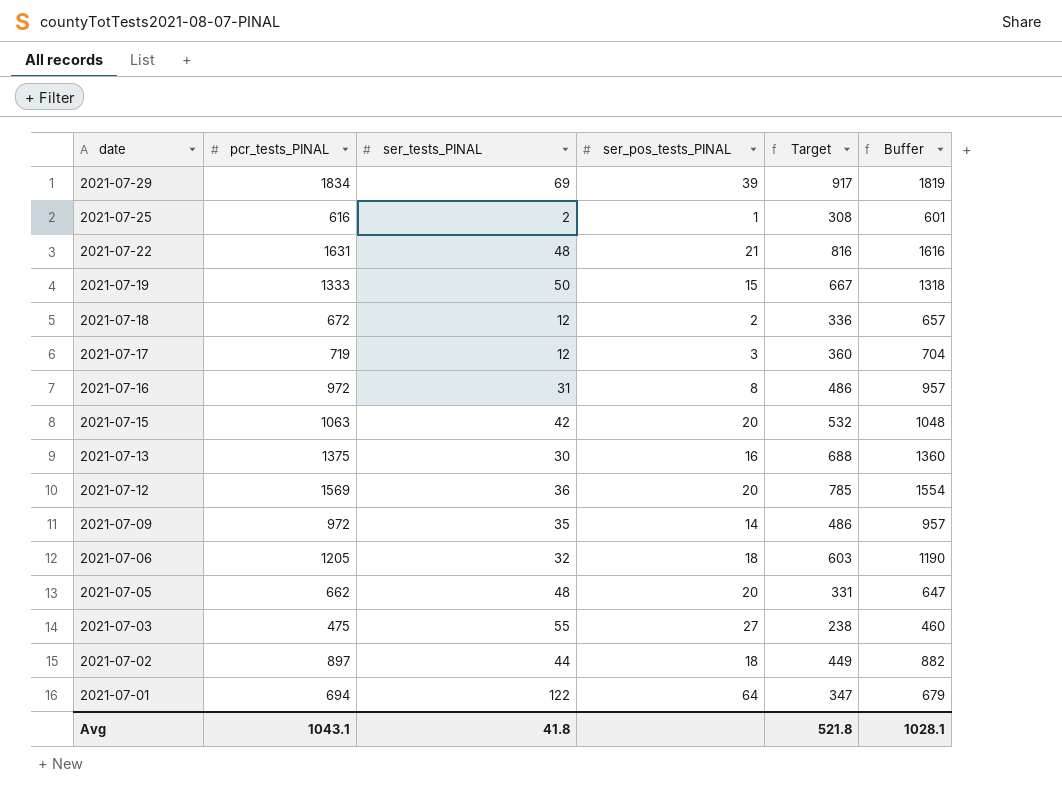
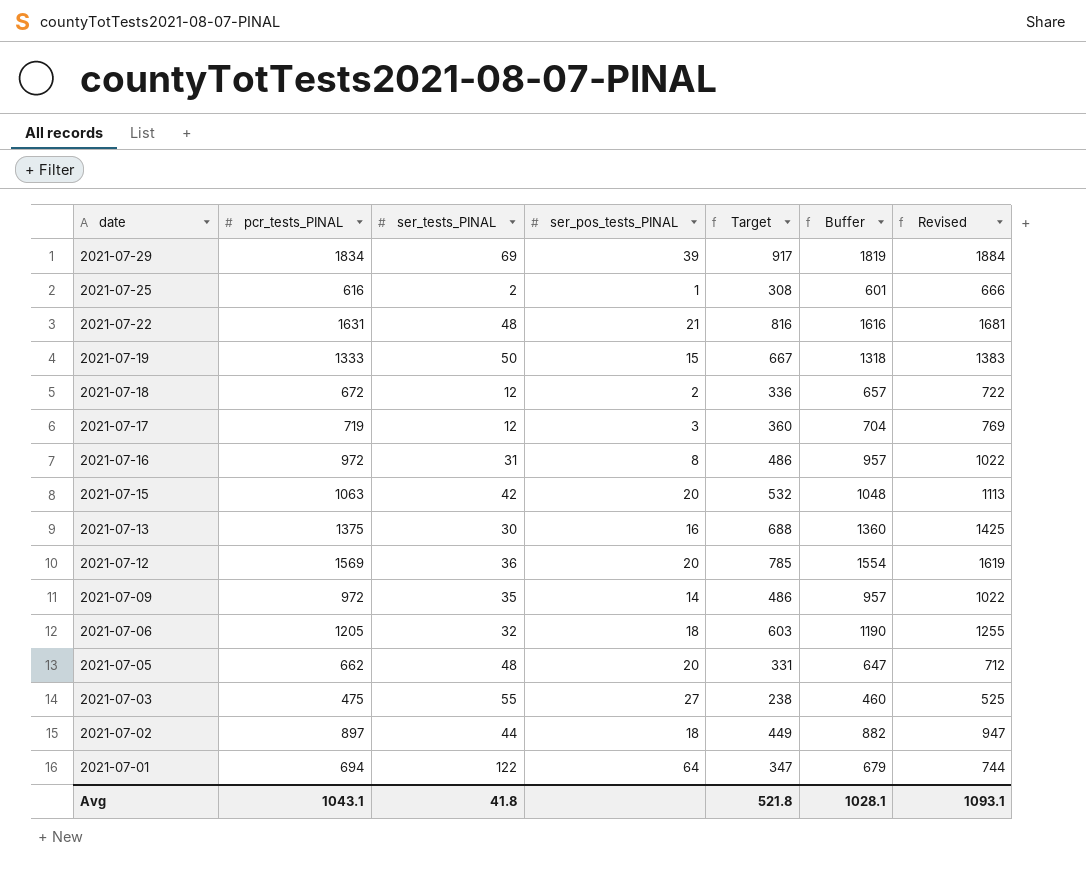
column Revised | formula: none -> [pcr_tests_PINAL] + 50

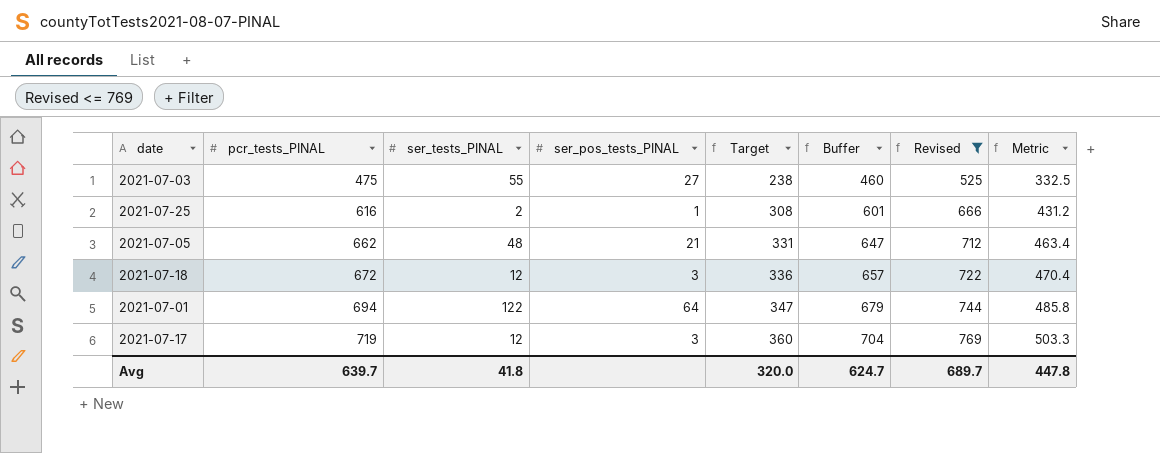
filter: none -> Revised <= 769
row order: date descending -> pcr_tests_PINAL ascending
column Metric | formula: none -> [pcr_tests_PINAL] * 0.7
2021-07-05 | ser_pos_tests_PINAL: 20 -> 21
2021-07-18 | ser_pos_tests_PINAL: 2 -> 3
Avg | pcr_tests_PINAL: 1043.1 -> 639.7
Avg | Target: 521.8 -> 320.0
Avg | Buffer: 1028.1 -> 624.7
Avg | Revised: 1093.1 -> 689.7

